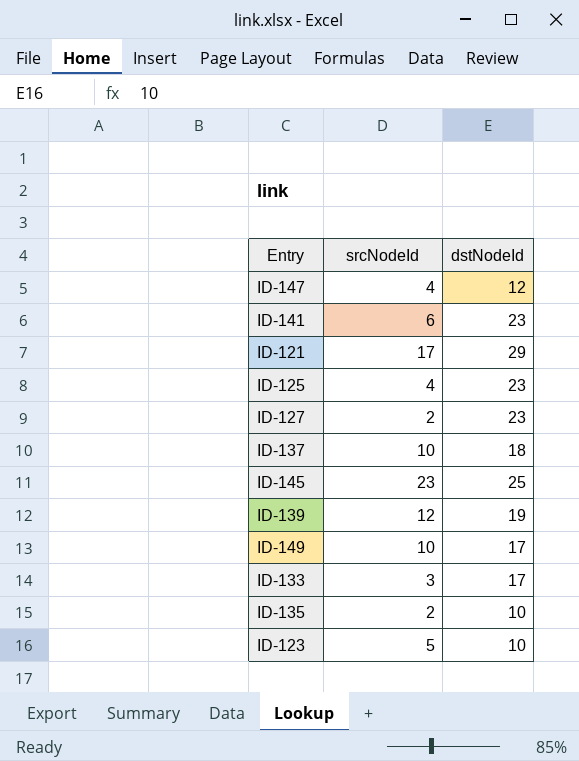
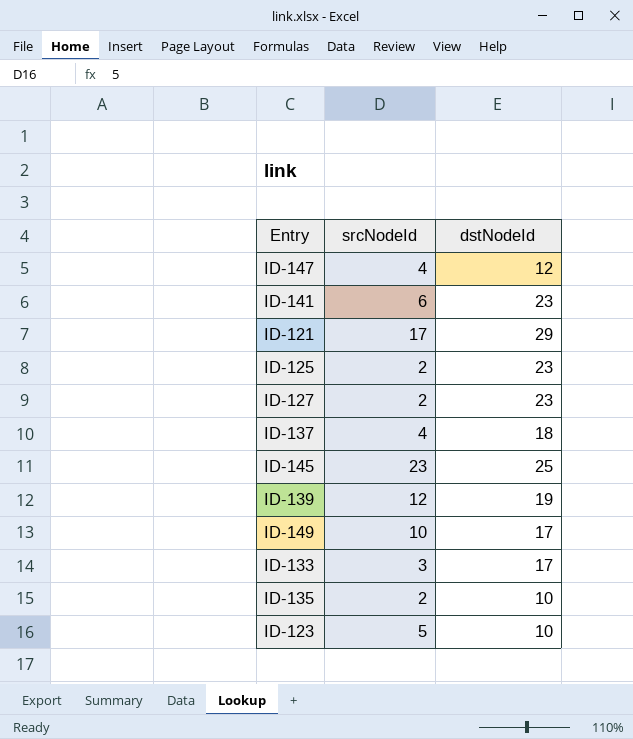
ID-125 | srcNodeId: 4 -> 2
ID-137 | srcNodeId: 10 -> 4

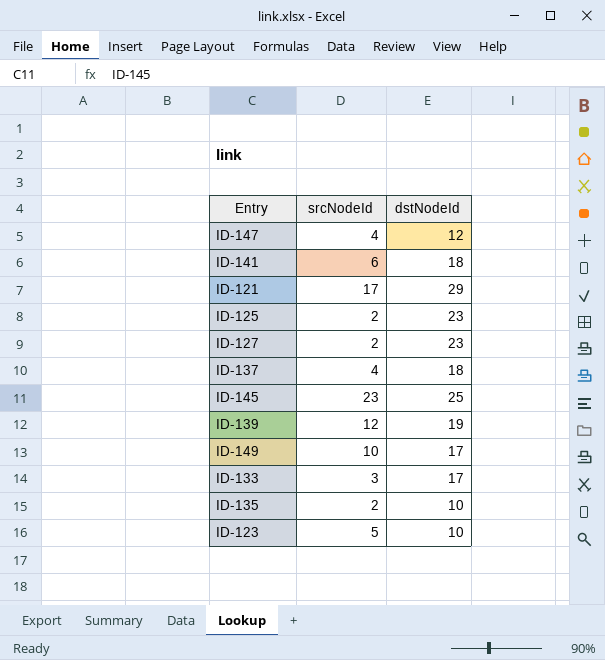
ID-141 | dstNodeId: 23 -> 18

